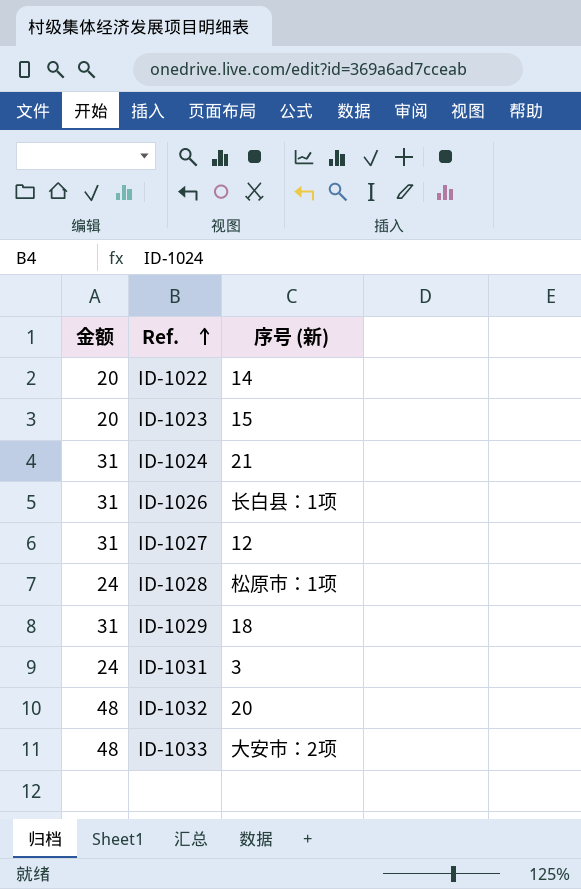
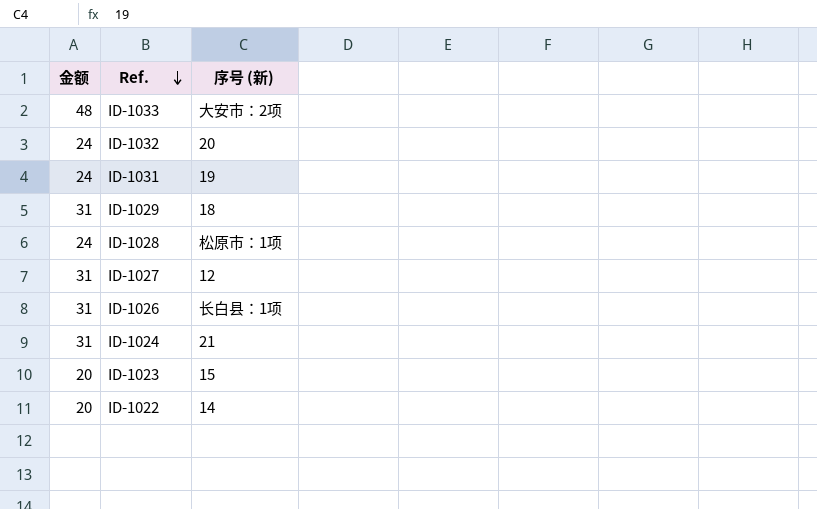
row order: Ref. ascending -> Ref. descending
ID-1032 | 金额: 48 -> 24
ID-1031 | 序号 (新): 3 -> 19

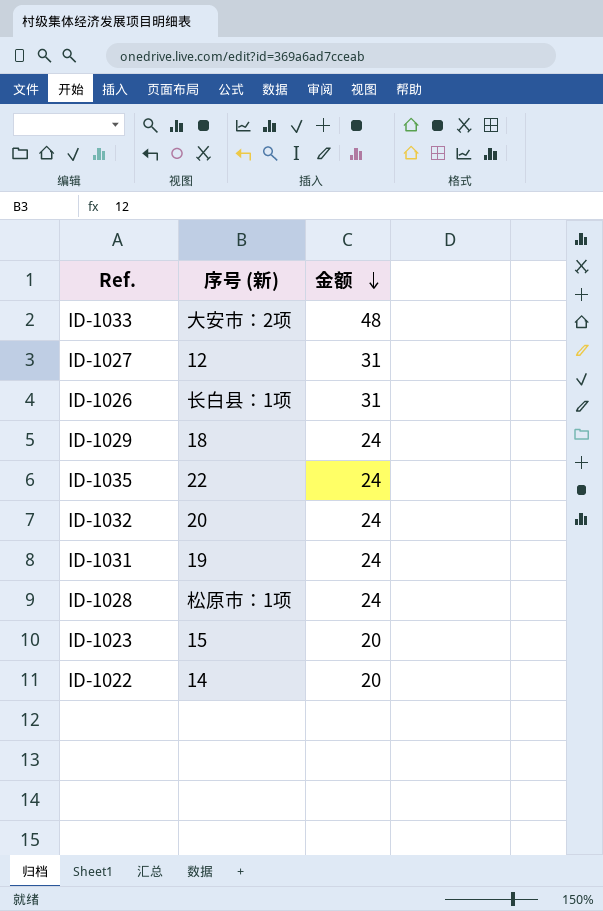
row order: Ref. descending -> 金额 descending
column 金额 | position: 1 -> 3
row ID-1024: 31 | 21 -> none
ID-1029 | 金额: 31 -> 24
row ID-1035: none -> 22 | 24

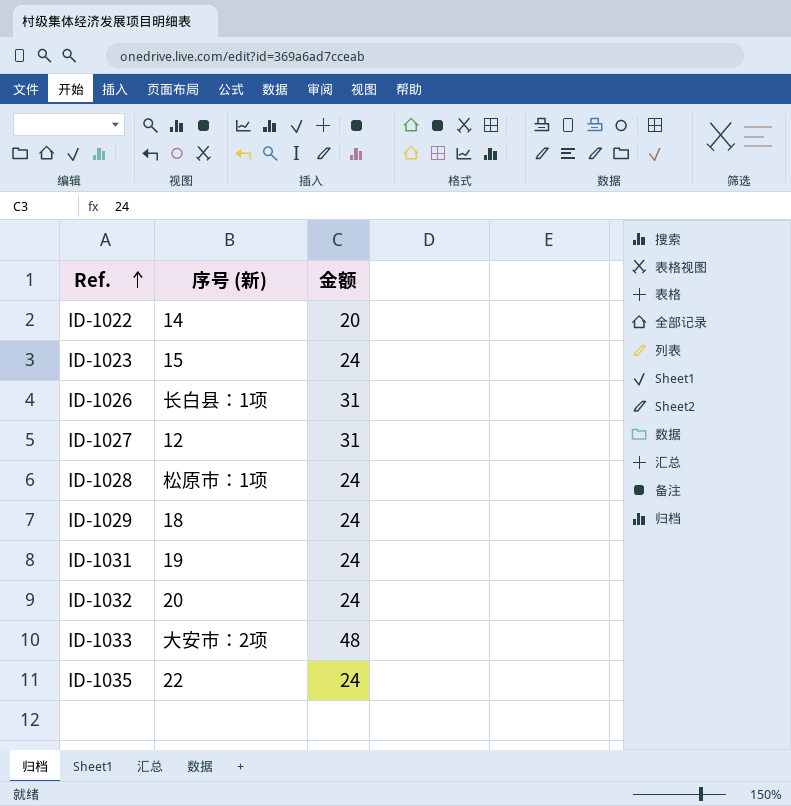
row order: 金额 descending -> Ref. ascending
ID-1023 | 金额: 20 -> 24

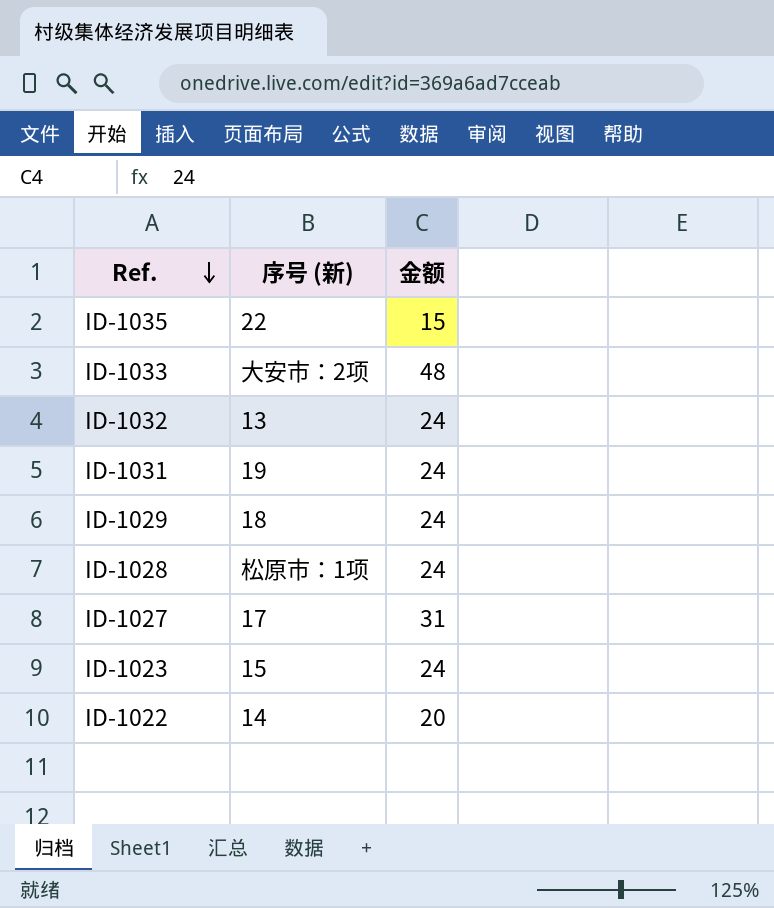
row order: Ref. ascending -> Ref. descending
row ID-1026: 长白县：1项 | 31 -> none
ID-1035 | 金额: 24 -> 15
ID-1032 | 序号 (新): 20 -> 13
ID-1027 | 序号 (新): 12 -> 17

